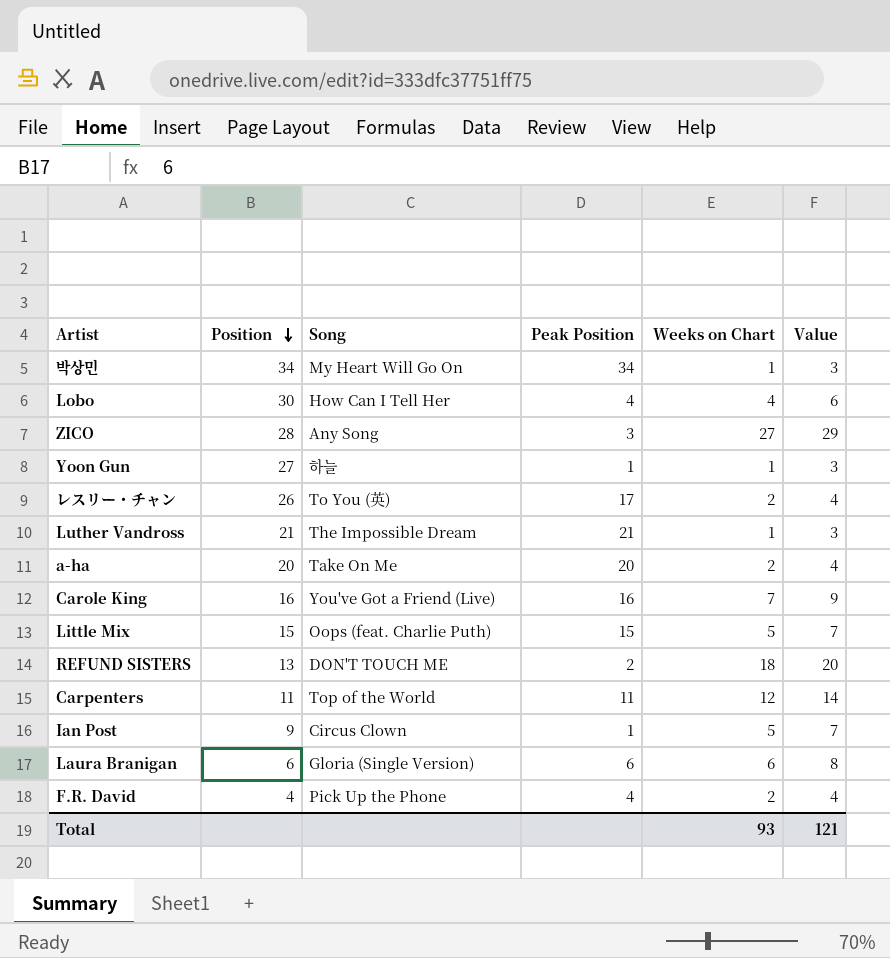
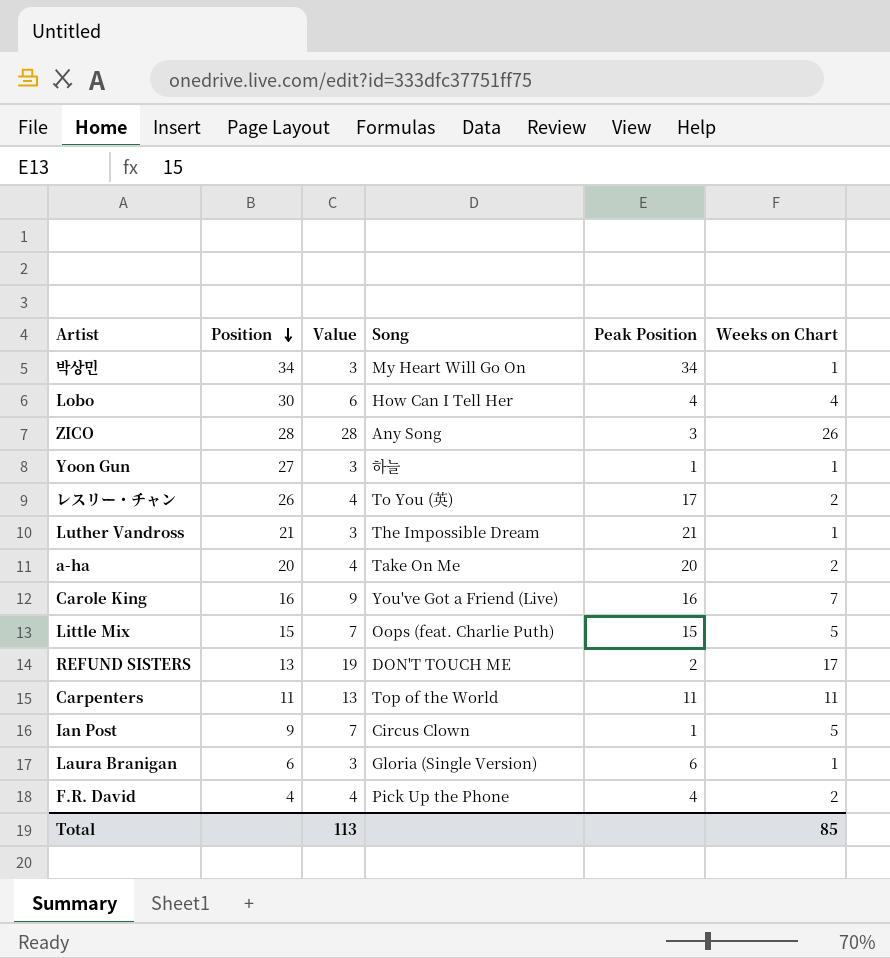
column Value | position: 6 -> 3
ZICO | Value: 29 -> 28
ZICO | Weeks on Chart: 27 -> 26
REFUND SISTERS | Value: 20 -> 19
REFUND SISTERS | Weeks on Chart: 18 -> 17
Carpenters | Value: 14 -> 13
Carpenters | Weeks on Chart: 12 -> 11
Laura Branigan | Value: 8 -> 3
Laura Branigan | Weeks on Chart: 6 -> 1
Total | Value: 121 -> 113
Total | Weeks on Chart: 93 -> 85

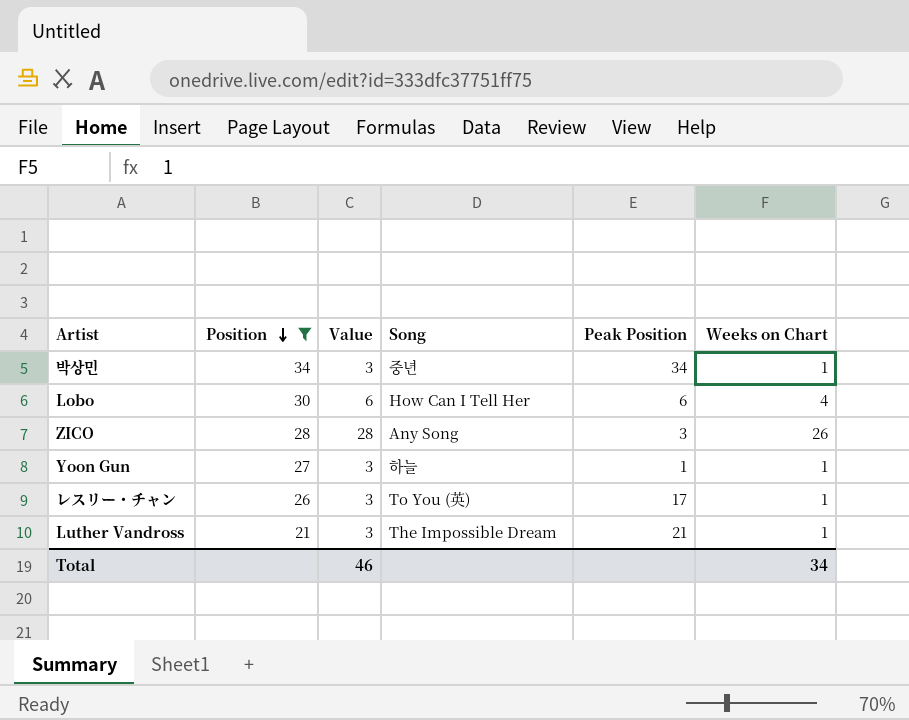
filter: none -> Position >= 21
박상민 | Song: My Heart Will Go On -> 중년
Lobo | Peak Position: 4 -> 6
レスリー・チャン | Value: 4 -> 3
レスリー・チャン | Weeks on Chart: 2 -> 1
Total | Value: 113 -> 46
Total | Weeks on Chart: 85 -> 34

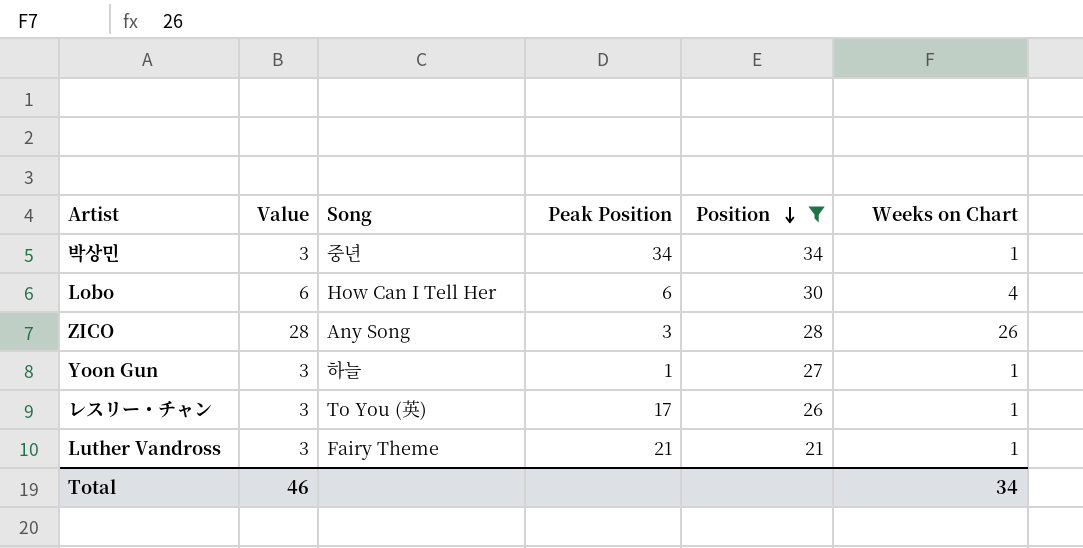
column Position | position: 2 -> 5
Luther Vandross | Song: The Impossible Dream -> Fairy Theme

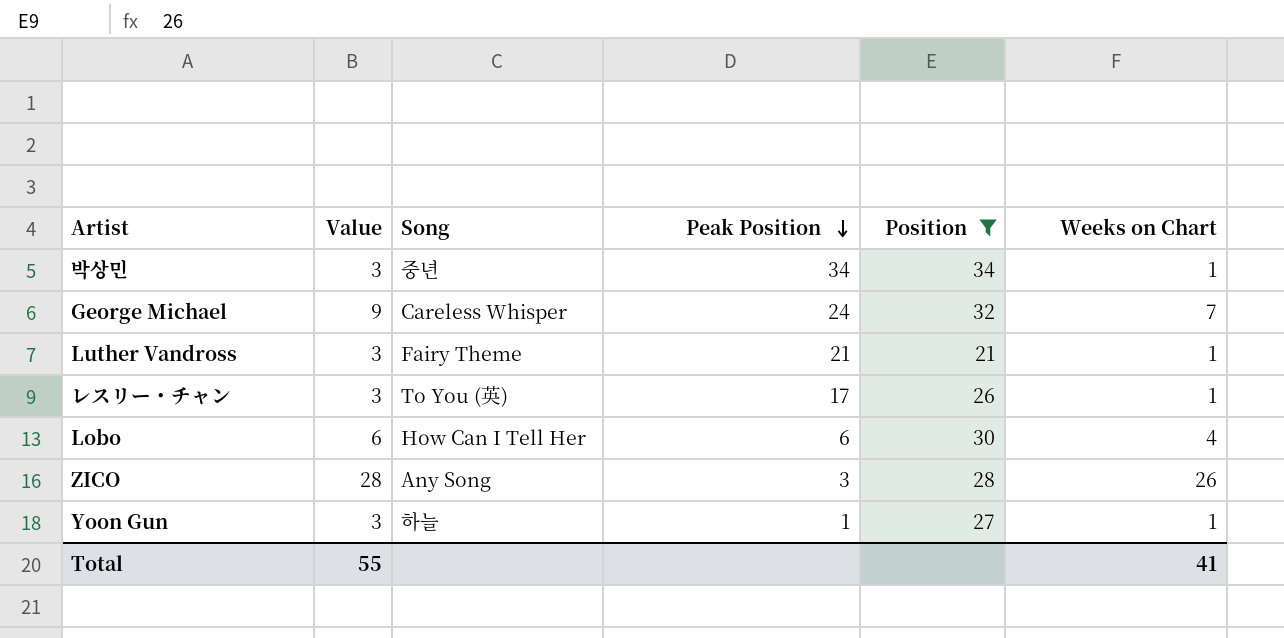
row order: Position descending -> Peak Position descending
row George Michael: none -> 9 | Careless Whisper | 24 | 32 | 7
Total | Value: 46 -> 55
Total | Weeks on Chart: 34 -> 41

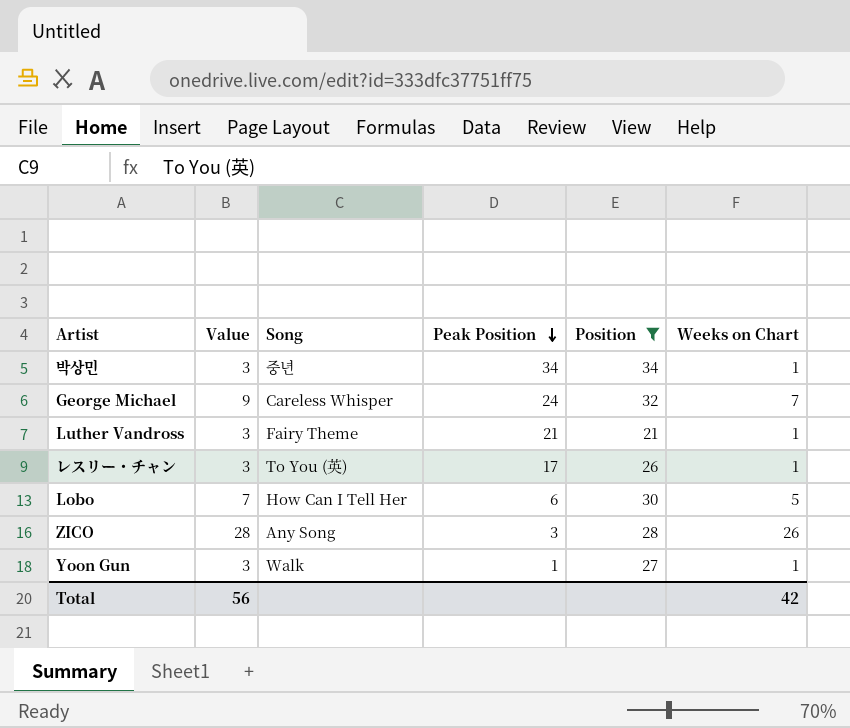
Lobo | Value: 6 -> 7
Lobo | Weeks on Chart: 4 -> 5
Yoon Gun | Song: 하늘 -> Walk
Total | Value: 55 -> 56
Total | Weeks on Chart: 41 -> 42

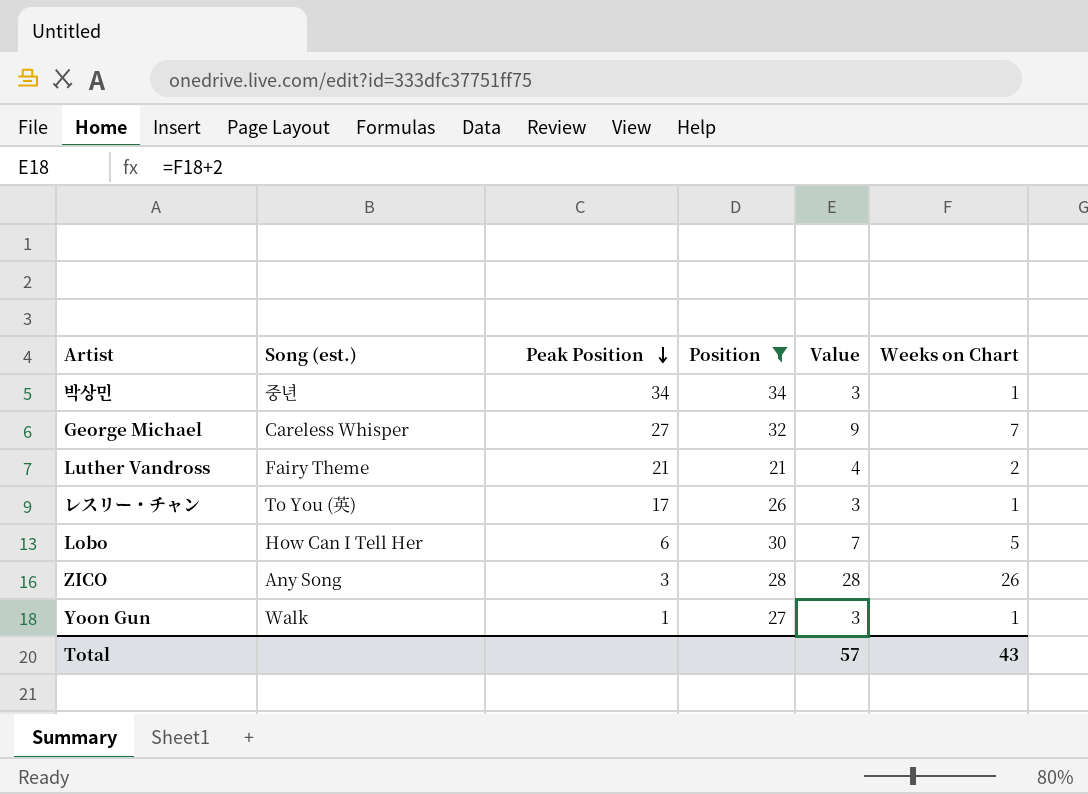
column name: Song -> Song (est.)
column Value | position: 2 -> 5
George Michael | Peak Position: 24 -> 27
Luther Vandross | Value: 3 -> 4
Luther Vandross | Weeks on Chart: 1 -> 2
Total | Value: 56 -> 57
Total | Weeks on Chart: 42 -> 43

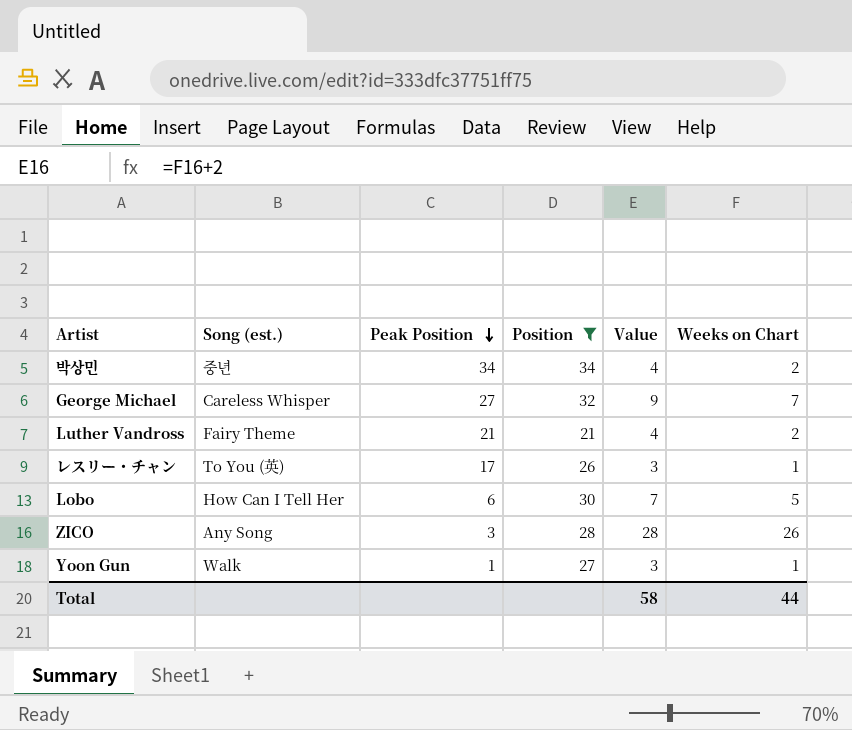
박상민 | Value: 3 -> 4
박상민 | Weeks on Chart: 1 -> 2
Total | Value: 57 -> 58
Total | Weeks on Chart: 43 -> 44

